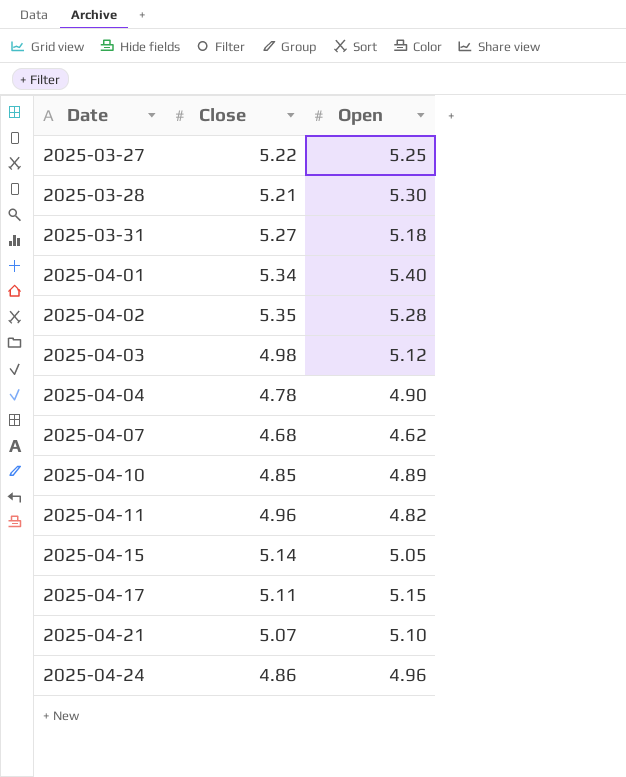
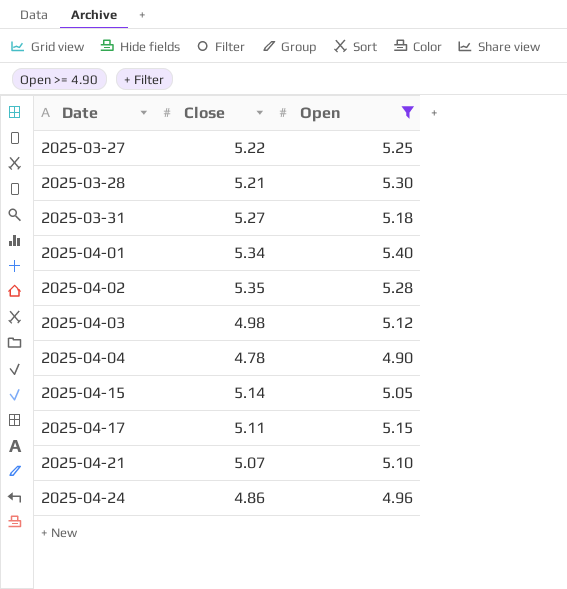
filter: none -> Open >= 4.90

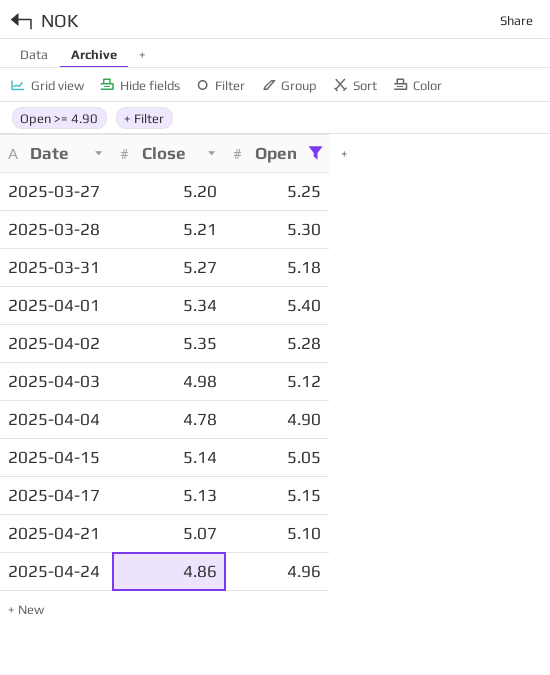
2025-03-27 | Close: 5.22 -> 5.20
2025-04-17 | Close: 5.11 -> 5.13

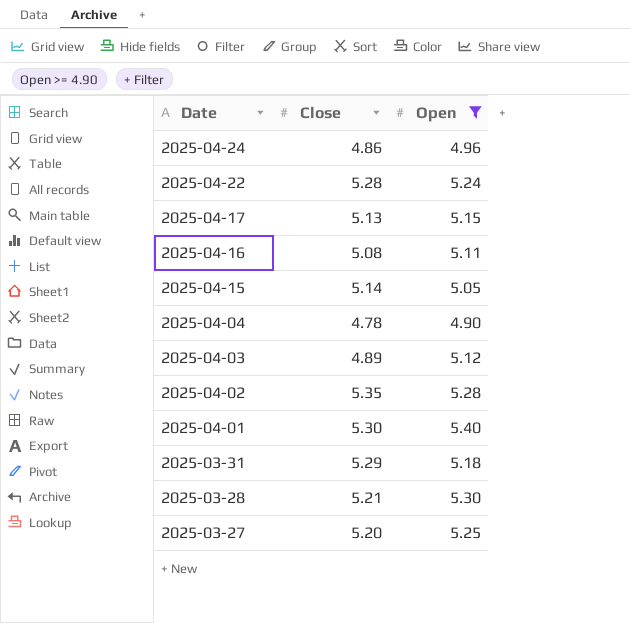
row order: Date ascending -> Date descending
row 2025-04-21: 5.07 | 5.10 -> none
row 2025-04-22: none -> 5.28 | 5.24
row 2025-04-16: none -> 5.08 | 5.11
2025-04-03 | Close: 4.98 -> 4.89
2025-04-01 | Close: 5.34 -> 5.30
2025-03-31 | Close: 5.27 -> 5.29

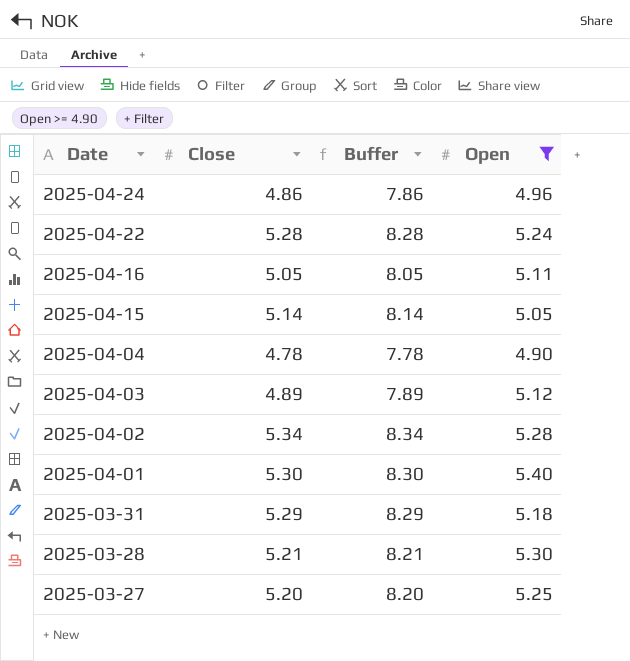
column Buffer | formula: none -> [Close] + 3
row 2025-04-17: 5.13 | 5.15 -> none
2025-04-16 | Close: 5.08 -> 5.05
2025-04-02 | Close: 5.35 -> 5.34

